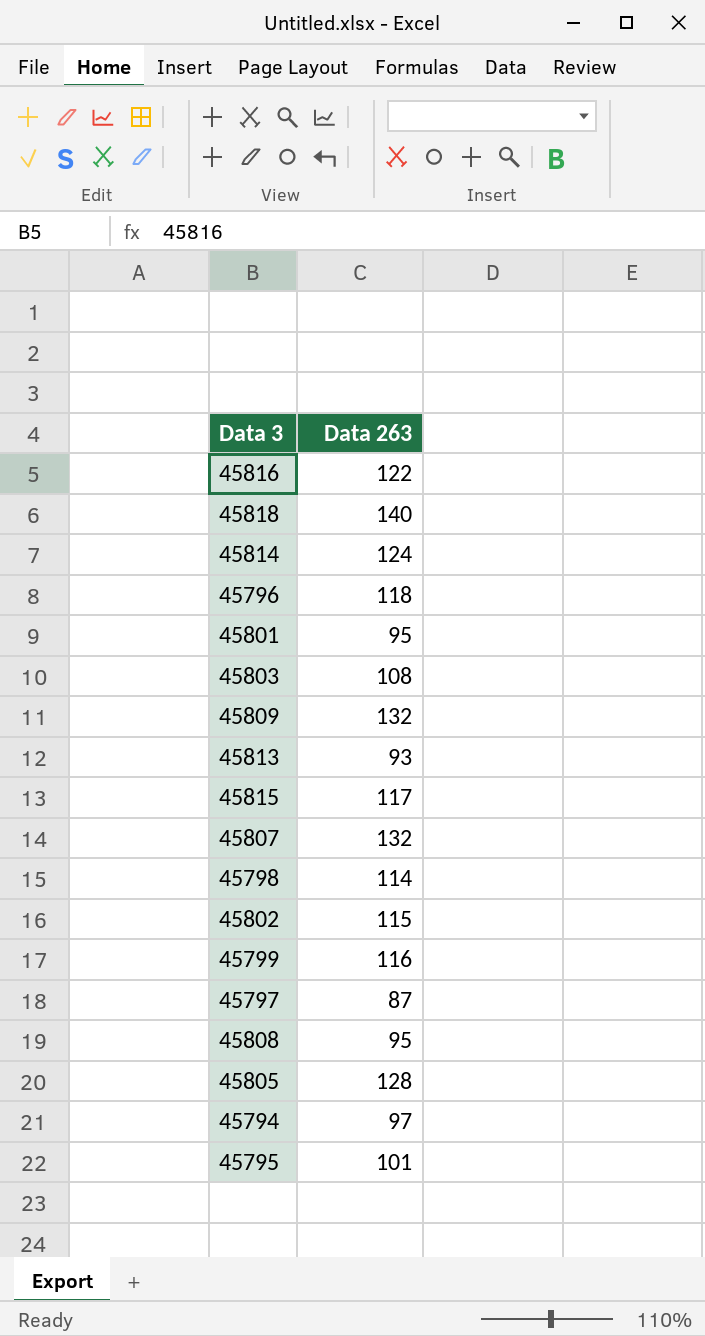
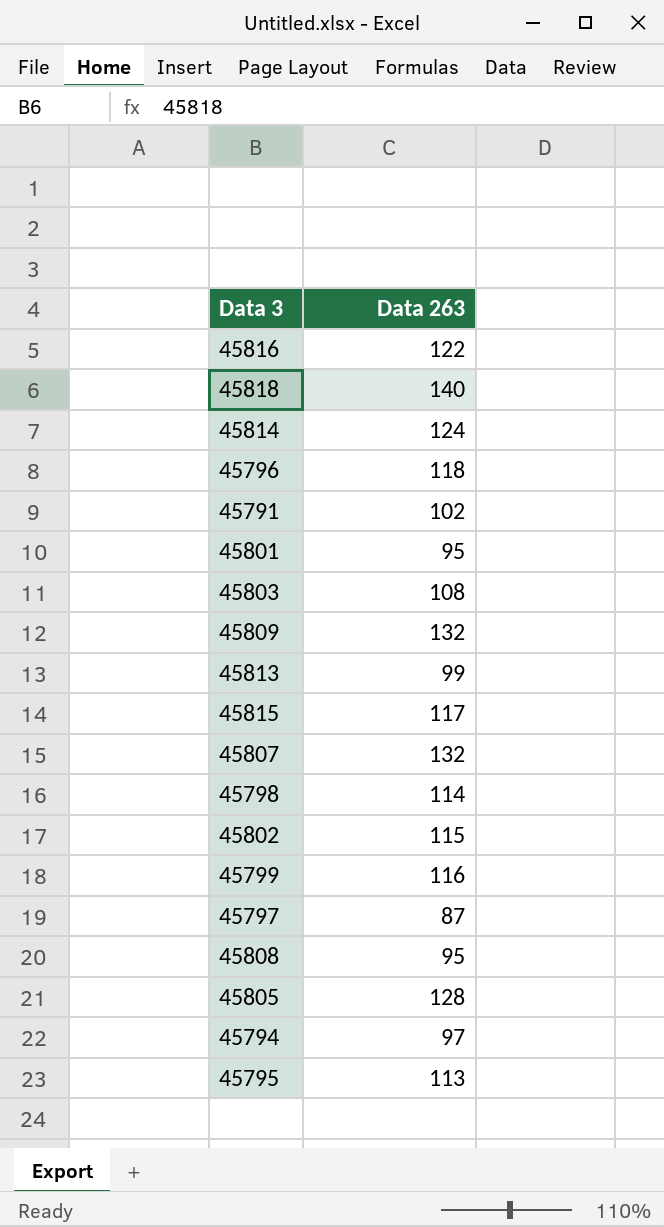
row 45791: none -> 102
45813 | Data 263: 93 -> 99
45795 | Data 263: 101 -> 113

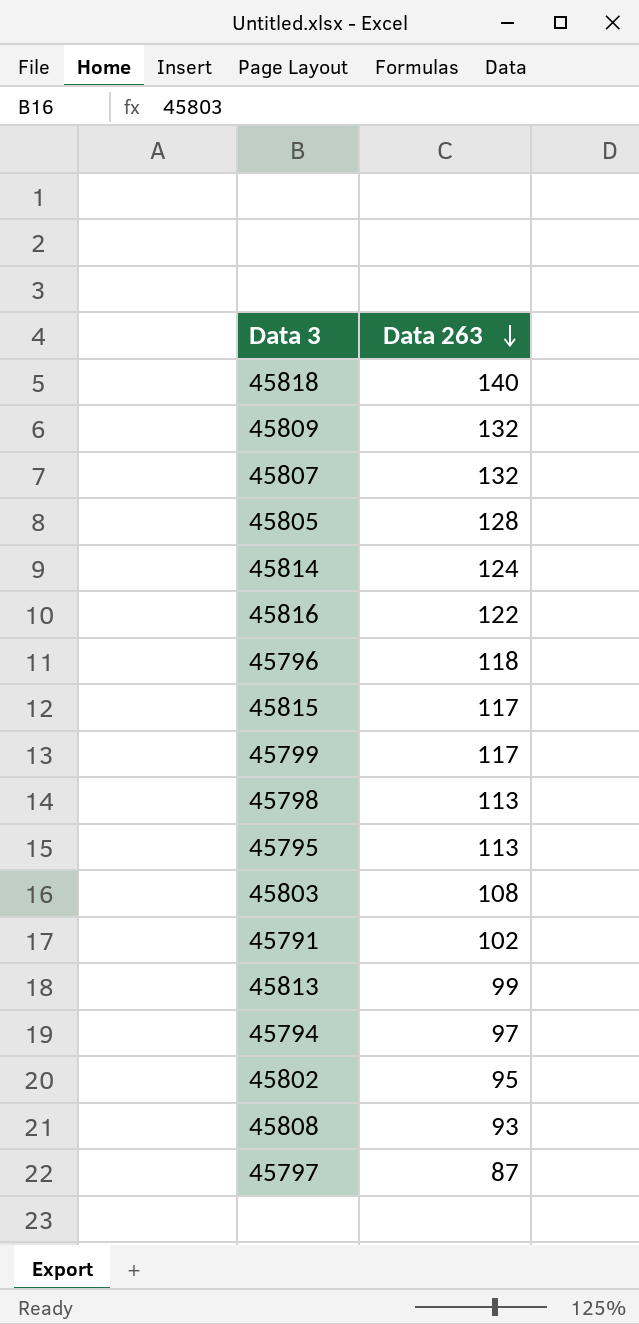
row order: none -> Data 263 descending
row 45801: 95 -> none
45799 | Data 263: 116 -> 117
45798 | Data 263: 114 -> 113
45802 | Data 263: 115 -> 95
45808 | Data 263: 95 -> 93

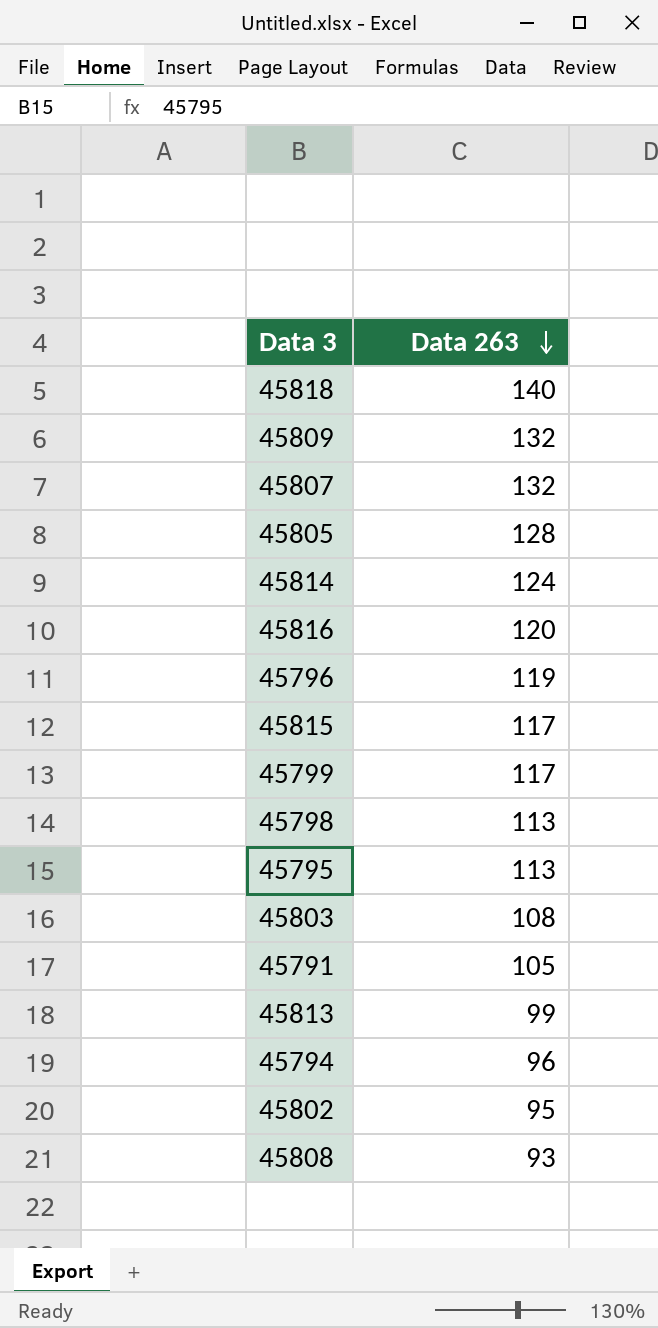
row 45797: 87 -> none
45816 | Data 263: 122 -> 120
45796 | Data 263: 118 -> 119
45791 | Data 263: 102 -> 105
45794 | Data 263: 97 -> 96

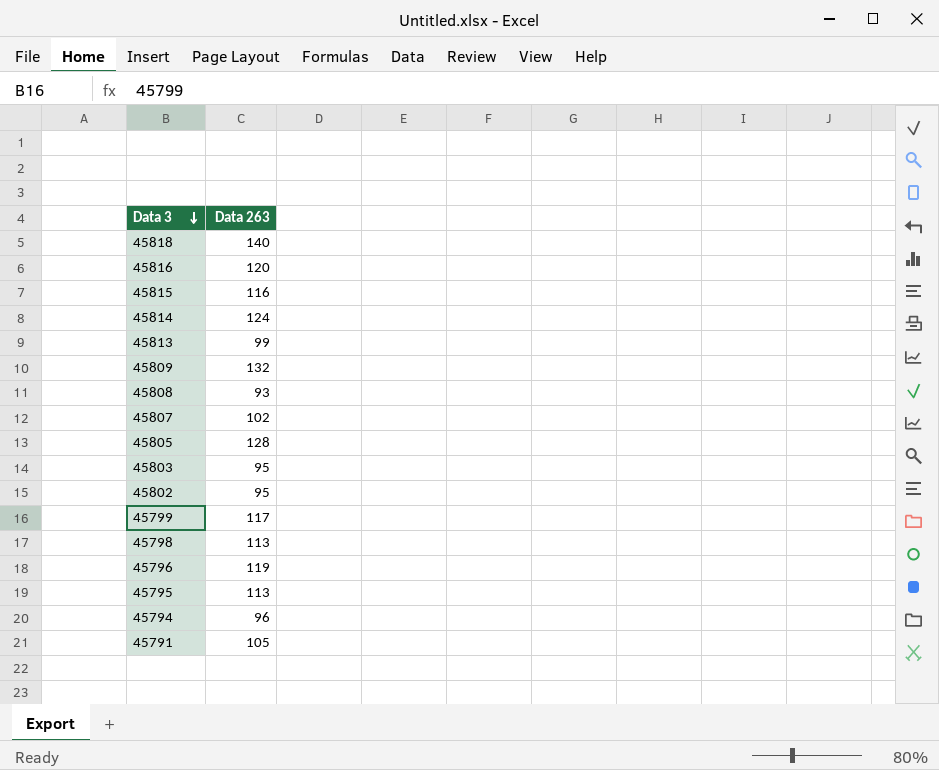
row order: Data 263 descending -> Data 3 descending
45815 | Data 263: 117 -> 116
45807 | Data 263: 132 -> 102
45803 | Data 263: 108 -> 95

